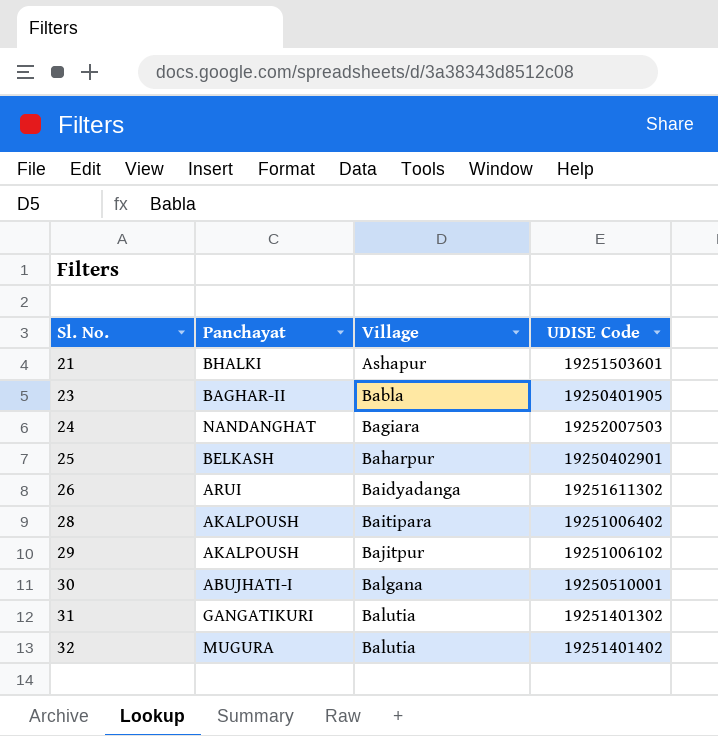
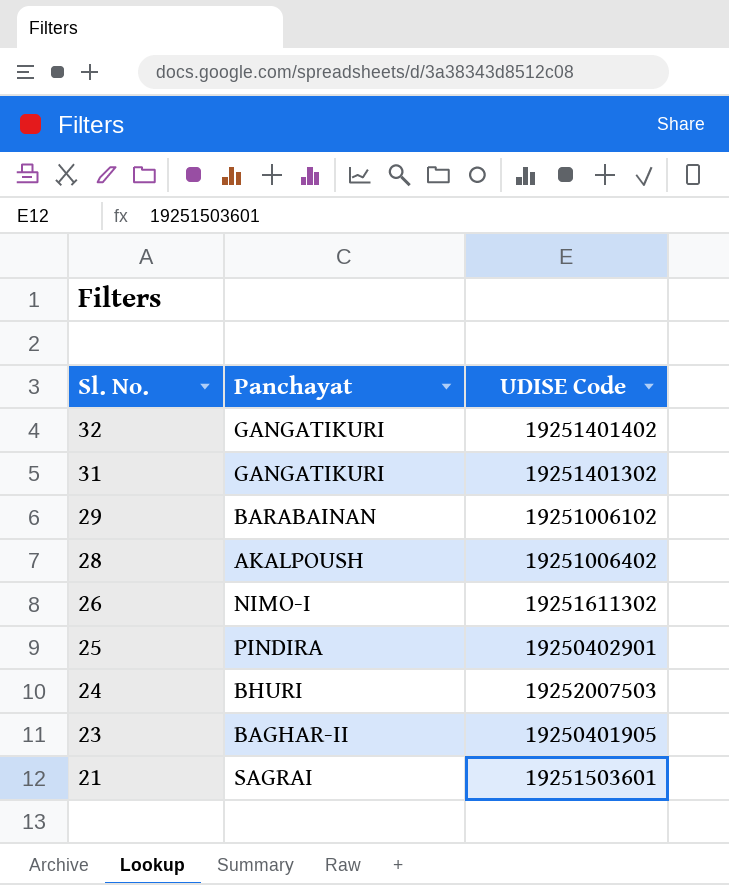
row order: Sl. No. ascending -> Sl. No. descending
column Village | position: 3 -> none
row 30: ABUJHATI-I | Balgana | 19250510001 -> none
32 | Panchayat: MUGURA -> GANGATIKURI
29 | Panchayat: AKALPOUSH -> BARABAINAN
26 | Panchayat: ARUI -> NIMO-I
25 | Panchayat: BELKASH -> PINDIRA
24 | Panchayat: NANDANGHAT -> BHURI
21 | Panchayat: BHALKI -> SAGRAI

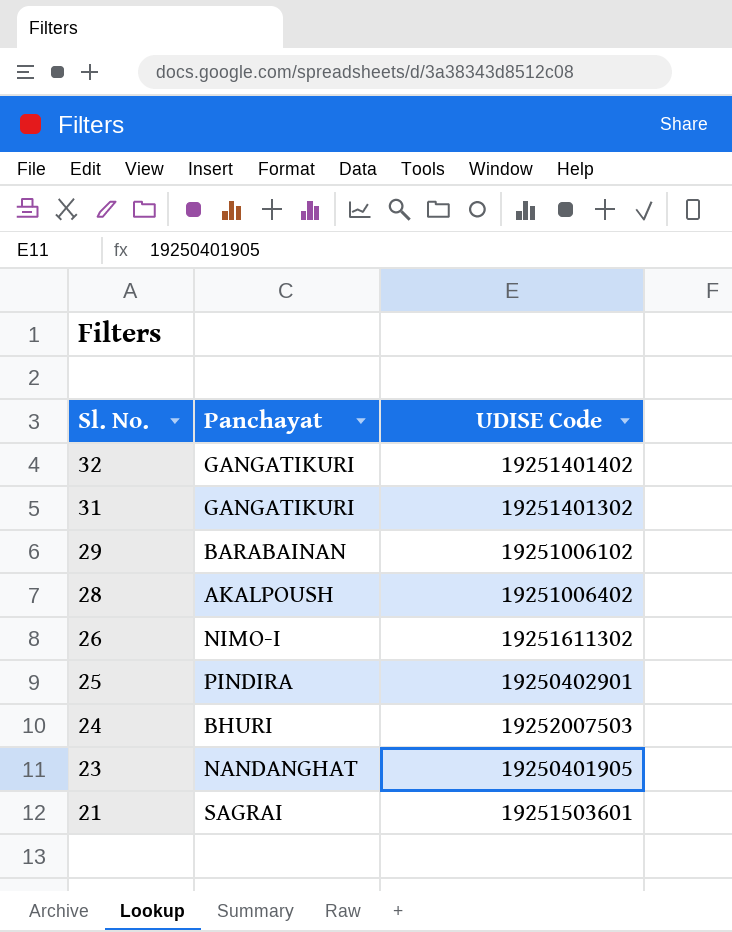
23 | Panchayat: BAGHAR-II -> NANDANGHAT

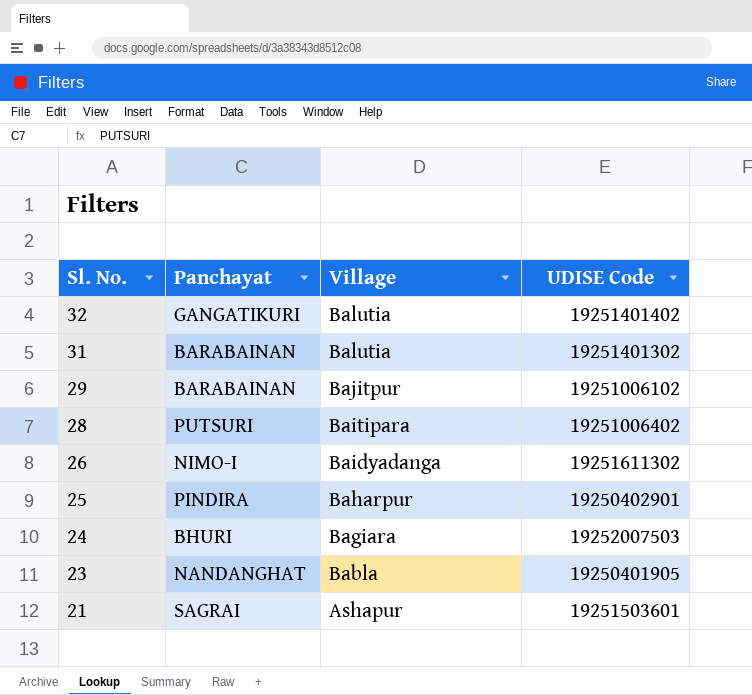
column Village | position: none -> 3
31 | Panchayat: GANGATIKURI -> BARABAINAN
28 | Panchayat: AKALPOUSH -> PUTSURI

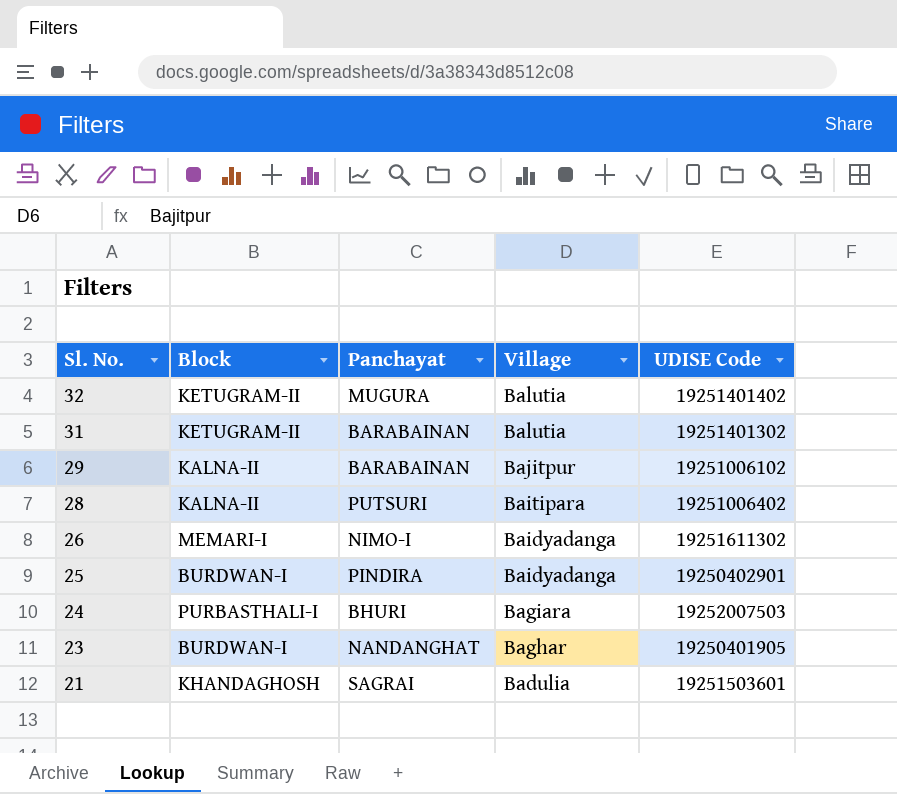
column Block | position: none -> 2
32 | Panchayat: GANGATIKURI -> MUGURA
25 | Village: Baharpur -> Baidyadanga
23 | Village: Babla -> Baghar
21 | Village: Ashapur -> Badulia

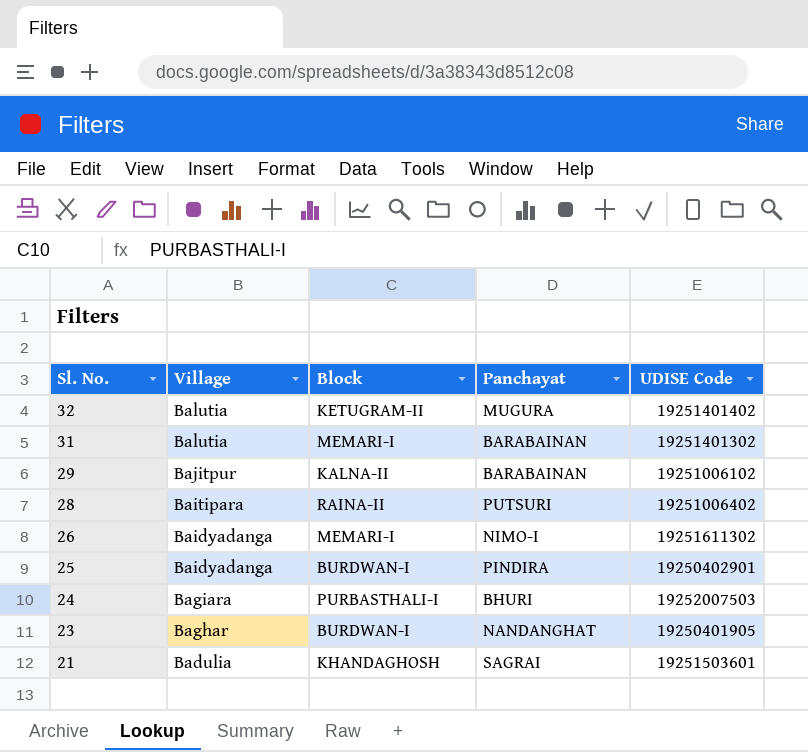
column Village | position: 4 -> 2
31 | Block: KETUGRAM-II -> MEMARI-I
28 | Block: KALNA-II -> RAINA-II

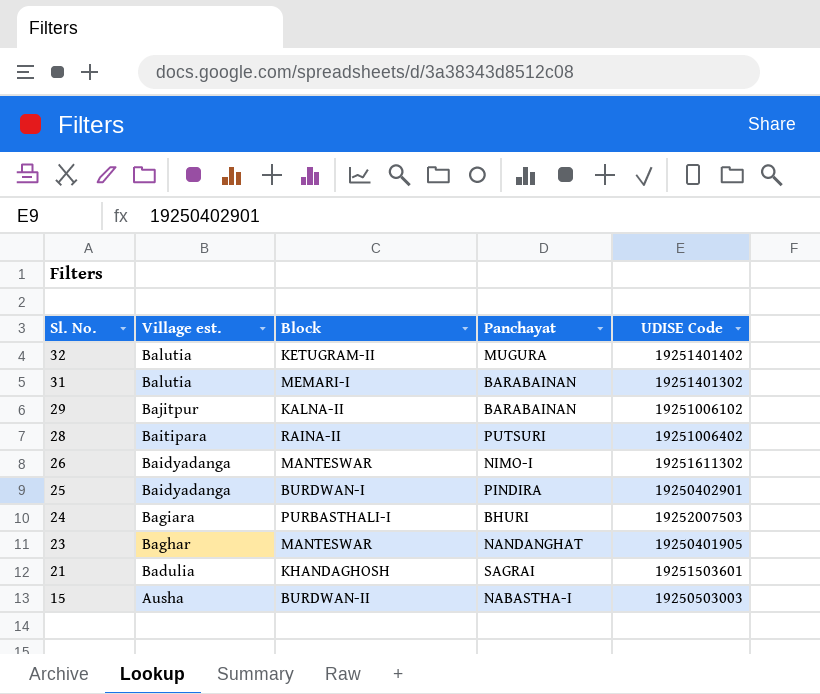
column name: Village -> Village est.
26 | Block: MEMARI-I -> MANTESWAR
23 | Block: BURDWAN-I -> MANTESWAR
row 15: none -> Ausha | BURDWAN-II | NABASTHA-I | 19250503003

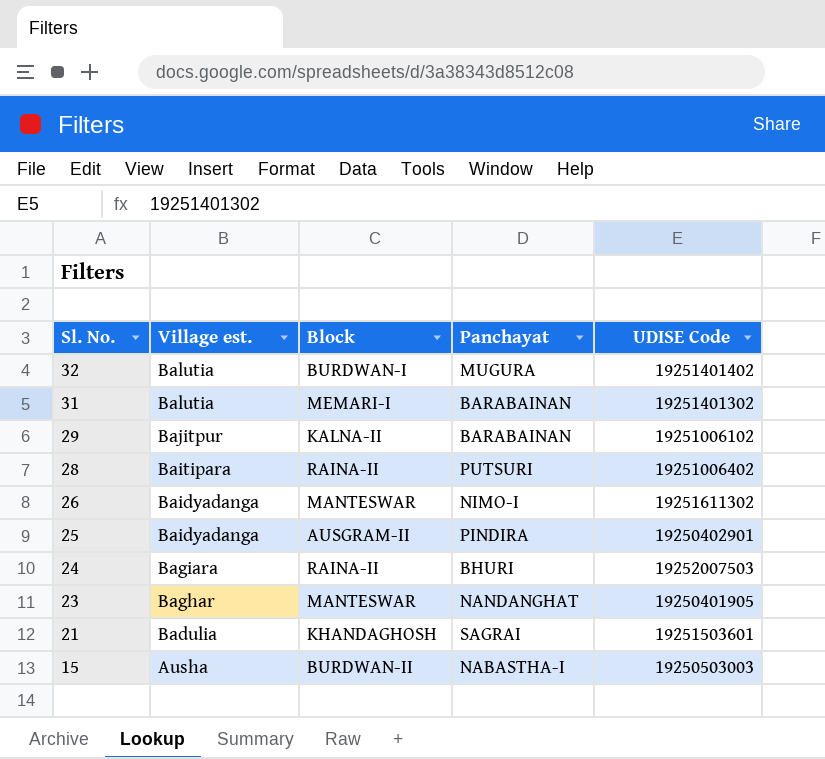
32 | Block: KETUGRAM-II -> BURDWAN-I
25 | Block: BURDWAN-I -> AUSGRAM-II
24 | Block: PURBASTHALI-I -> RAINA-II

